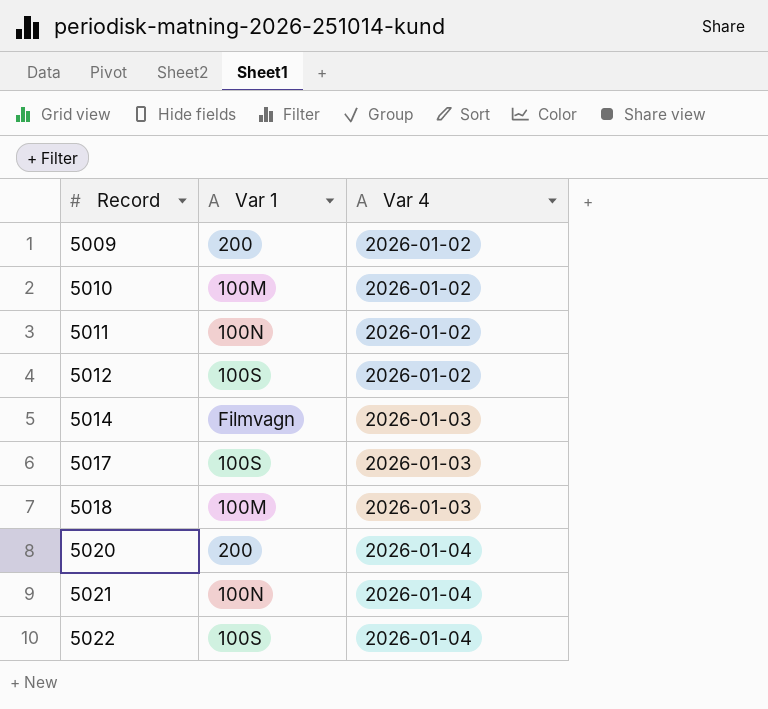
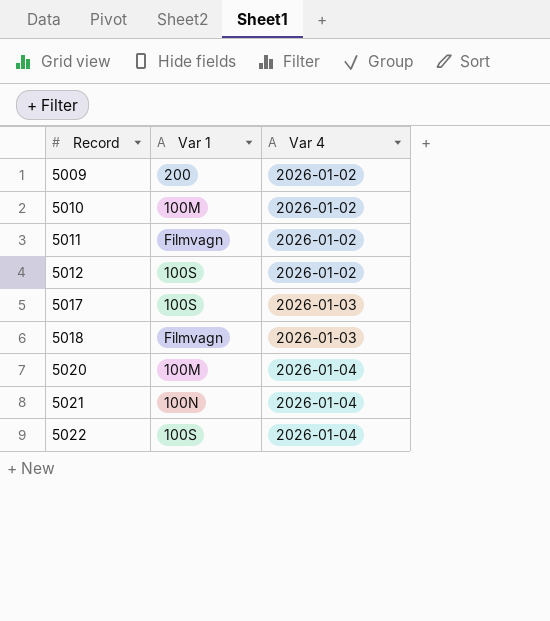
row 5014: Filmvagn | 2026-01-03 -> none
5011 | Var 1: 100N -> Filmvagn
5018 | Var 1: 100M -> Filmvagn
5020 | Var 1: 200 -> 100M

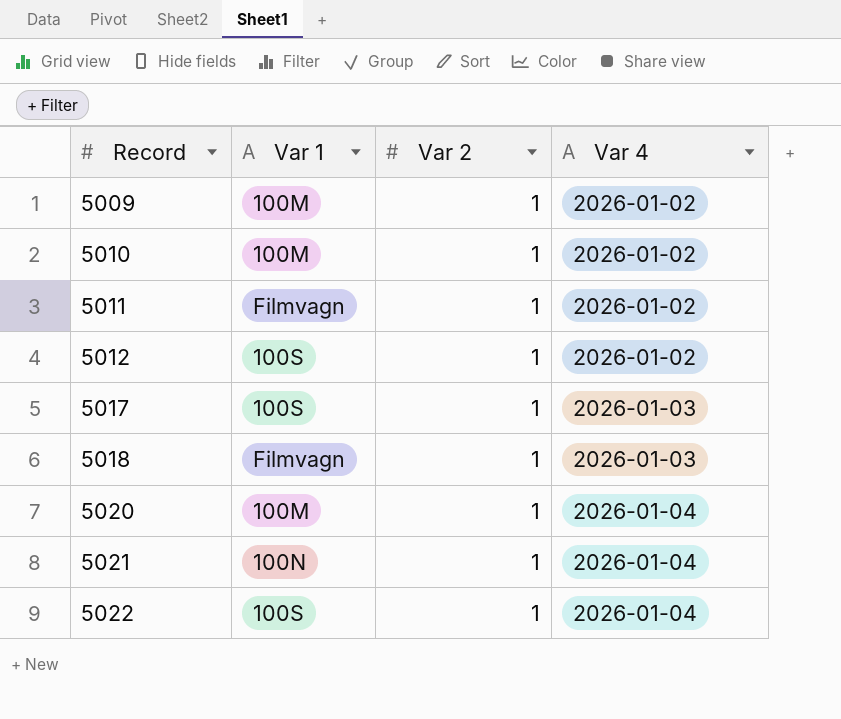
column Var 2 | position: none -> 3
5009 | Var 1: 200 -> 100M

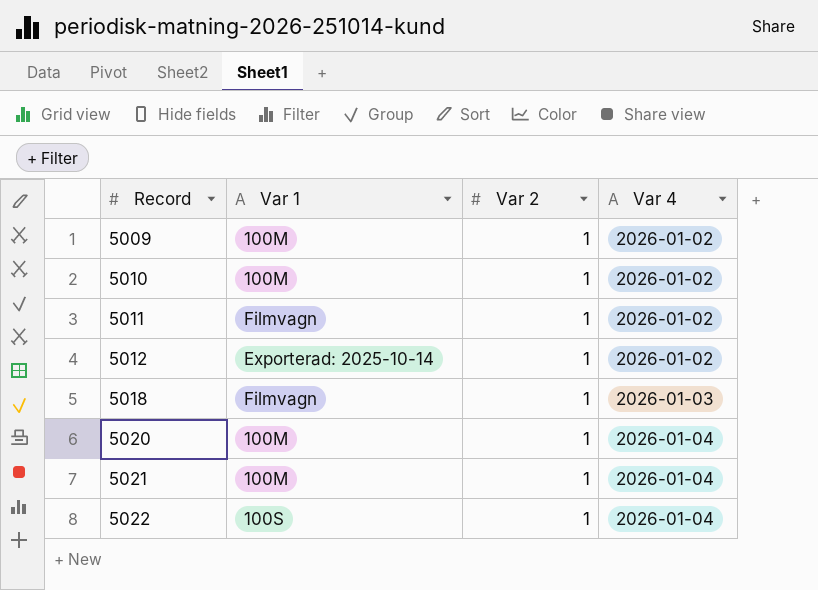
row 5017: 100S | 1 | 2026-01-03 -> none
5012 | Var 1: 100S -> Exporterad: 2025-10-14
5021 | Var 1: 100N -> 100M

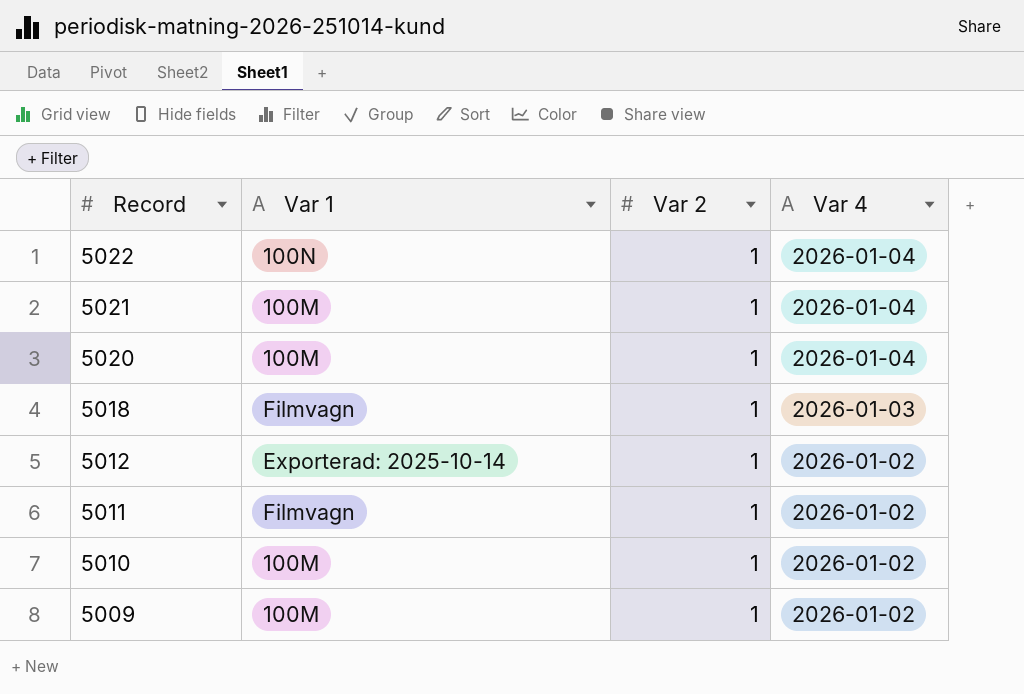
row order: Record ascending -> Record descending
5022 | Var 1: 100S -> 100N

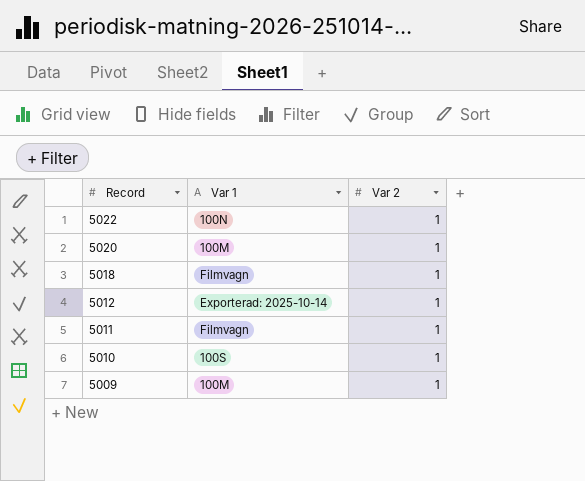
column Var 4 | position: 4 -> none
row 5021: 100M | 1 | 2026-01-04 -> none
5010 | Var 1: 100M -> 100S

